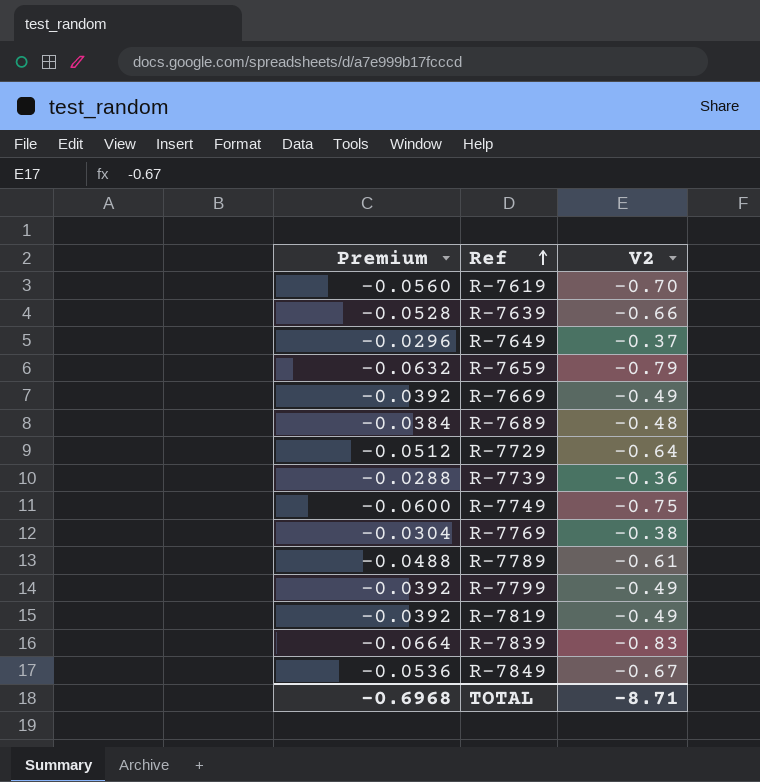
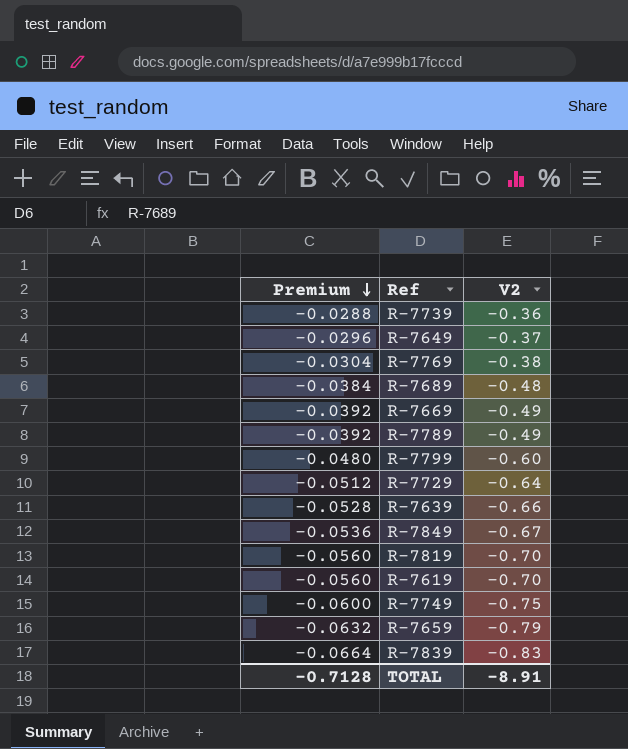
row order: Ref ascending -> Premium descending
R-7789 | Premium: -0.0488 -> -0.0392
R-7789 | V2: -0.61 -> -0.49
R-7799 | Premium: -0.0392 -> -0.0480
R-7799 | V2: -0.49 -> -0.60
R-7819 | Premium: -0.0392 -> -0.0560
R-7819 | V2: -0.49 -> -0.70
TOTAL | Premium: -0.6968 -> -0.7128
TOTAL | V2: -8.71 -> -8.91

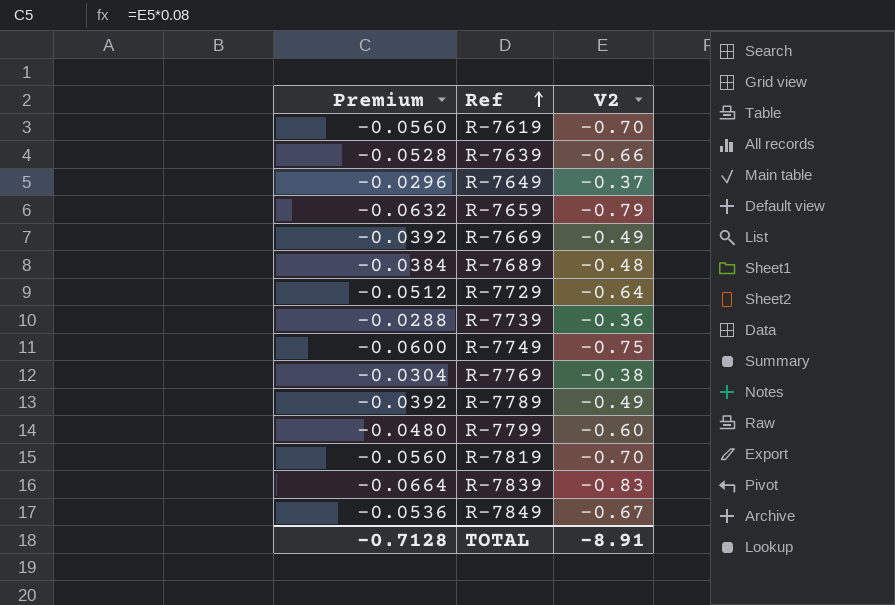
row order: Premium descending -> Ref ascending

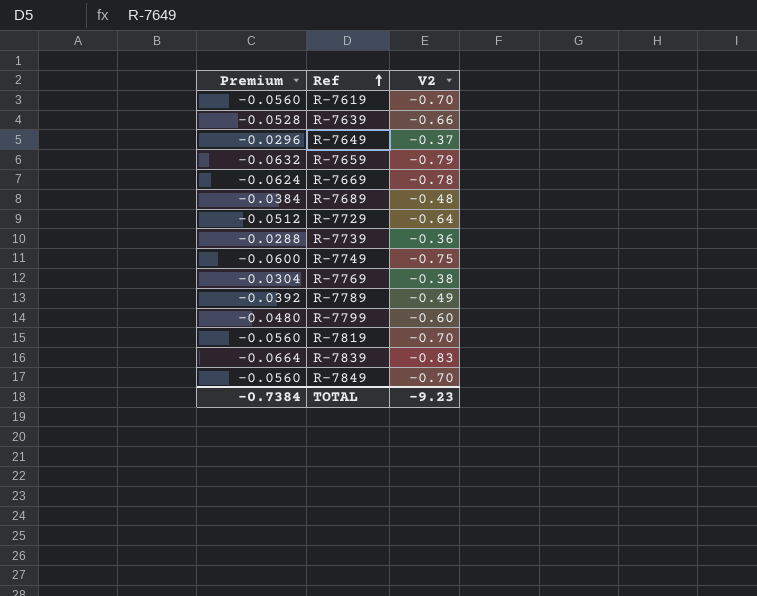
R-7669 | Premium: -0.0392 -> -0.0624
R-7669 | V2: -0.49 -> -0.78
R-7849 | Premium: -0.0536 -> -0.0560
R-7849 | V2: -0.67 -> -0.70
TOTAL | Premium: -0.7128 -> -0.7384
TOTAL | V2: -8.91 -> -9.23

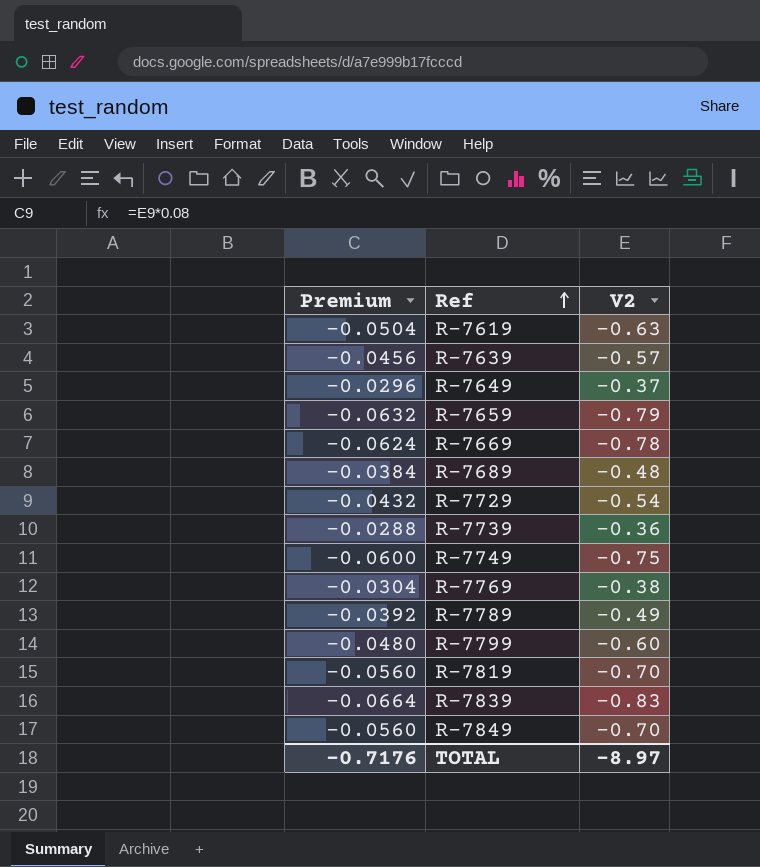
R-7619 | Premium: -0.0560 -> -0.0504
R-7619 | V2: -0.70 -> -0.63
R-7639 | Premium: -0.0528 -> -0.0456
R-7639 | V2: -0.66 -> -0.57
R-7729 | Premium: -0.0512 -> -0.0432
R-7729 | V2: -0.64 -> -0.54
TOTAL | Premium: -0.7384 -> -0.7176
TOTAL | V2: -9.23 -> -8.97

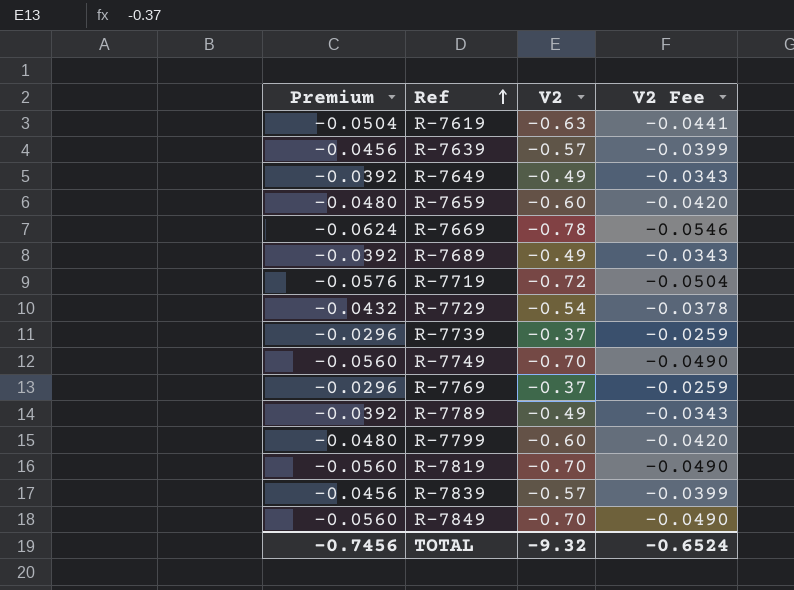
column V2 Fee | formula: none -> [V2] * 0.07
R-7649 | Premium: -0.0296 -> -0.0392
R-7649 | V2: -0.37 -> -0.49
R-7659 | Premium: -0.0632 -> -0.0480
R-7659 | V2: -0.79 -> -0.60
R-7689 | Premium: -0.0384 -> -0.0392
R-7689 | V2: -0.48 -> -0.49
row R-7719: none -> -0.0576 | -0.72 | -0.0504
R-7739 | Premium: -0.0288 -> -0.0296
R-7739 | V2: -0.36 -> -0.37
R-7749 | Premium: -0.0600 -> -0.0560
R-7749 | V2: -0.75 -> -0.70
R-7769 | Premium: -0.0304 -> -0.0296
R-7769 | V2: -0.38 -> -0.37
R-7839 | Premium: -0.0664 -> -0.0456
R-7839 | V2: -0.83 -> -0.57
TOTAL | Premium: -0.7176 -> -0.7456
TOTAL | V2: -8.97 -> -9.32

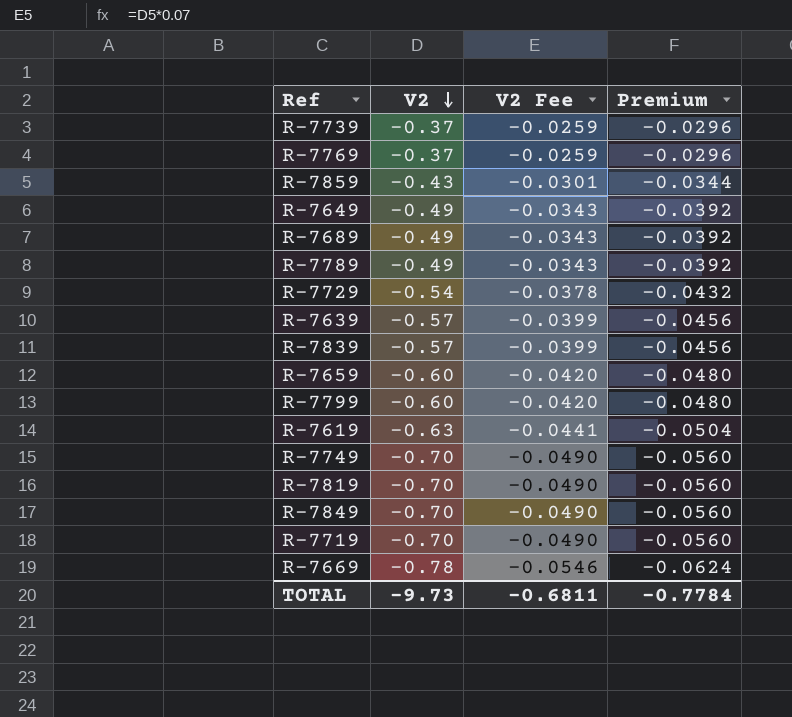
row order: Ref ascending -> V2 descending
column Premium | position: 1 -> 4
row R-7859: none -> -0.43 | -0.0301 | -0.0344
R-7719 | V2: -0.72 -> -0.70
R-7719 | V2 Fee: -0.0504 -> -0.0490
R-7719 | Premium: -0.0576 -> -0.0560
TOTAL | V2: -9.32 -> -9.73
TOTAL | V2 Fee: -0.6524 -> -0.6811
TOTAL | Premium: -0.7456 -> -0.7784

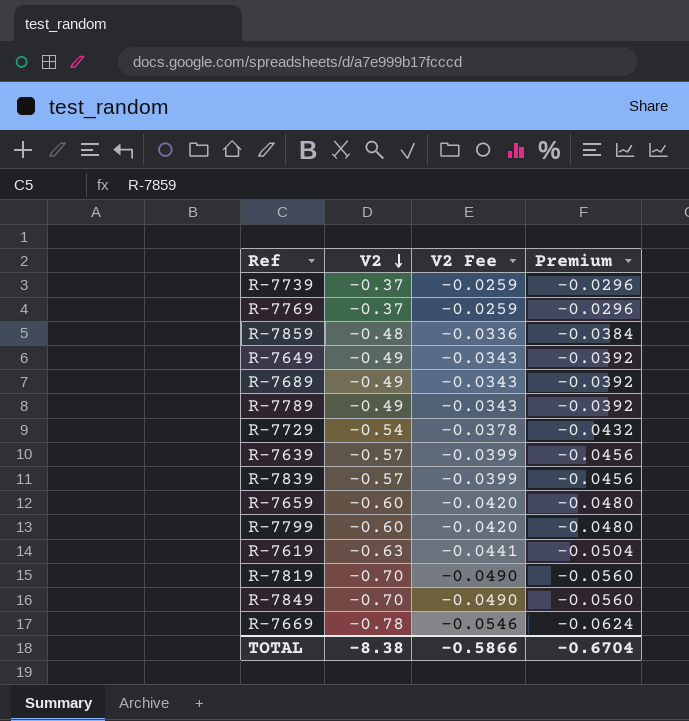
row R-7749: -0.70 | -0.0490 | -0.0560 -> none
row R-7719: -0.70 | -0.0490 | -0.0560 -> none
R-7859 | V2: -0.43 -> -0.48
R-7859 | V2 Fee: -0.0301 -> -0.0336
R-7859 | Premium: -0.0344 -> -0.0384
TOTAL | V2: -9.73 -> -8.38
TOTAL | V2 Fee: -0.6811 -> -0.5866
TOTAL | Premium: -0.7784 -> -0.6704

